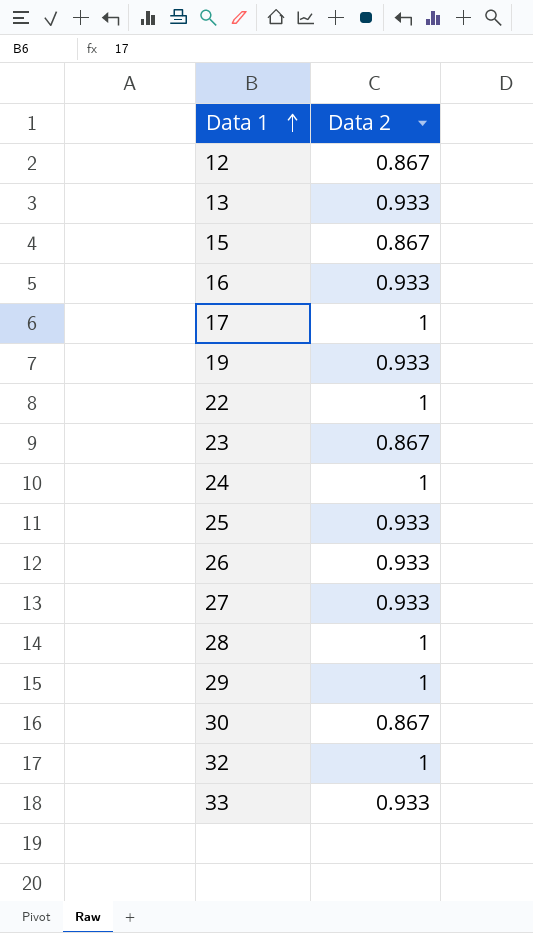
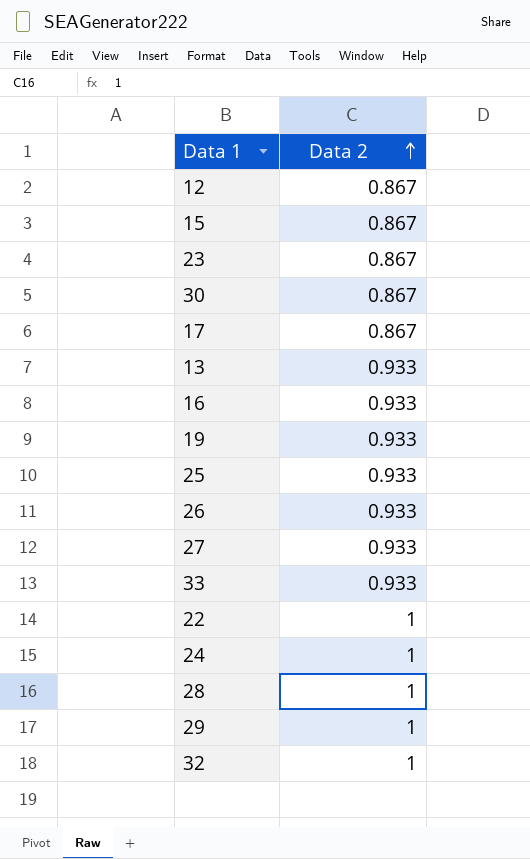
row order: Data 1 ascending -> Data 2 ascending
17 | Data 2: 1 -> 0.867

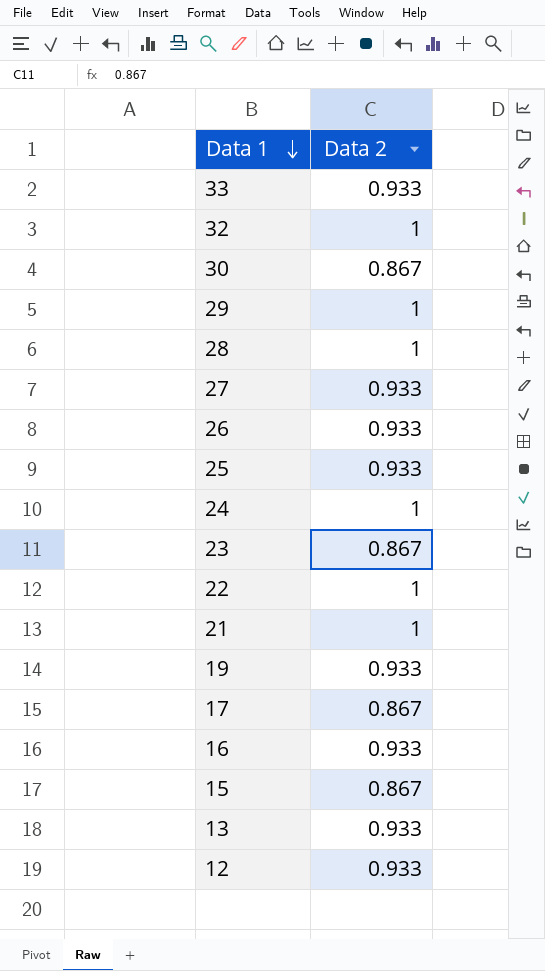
row order: Data 2 ascending -> Data 1 descending
row 21: none -> 1
12 | Data 2: 0.867 -> 0.933

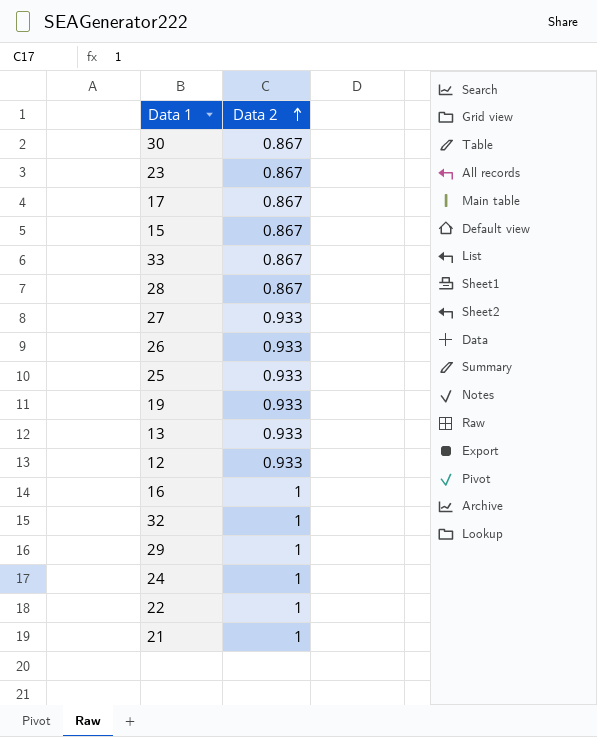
row order: Data 1 descending -> Data 2 ascending
33 | Data 2: 0.933 -> 0.867
28 | Data 2: 1 -> 0.867
16 | Data 2: 0.933 -> 1

